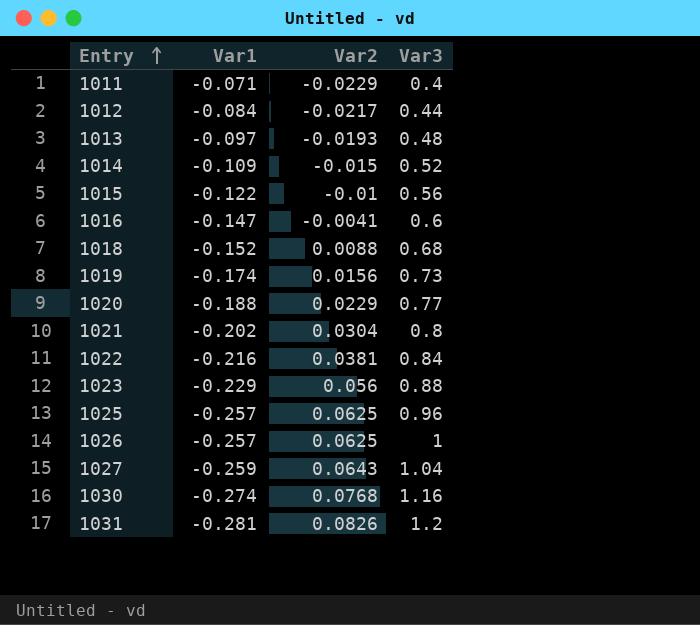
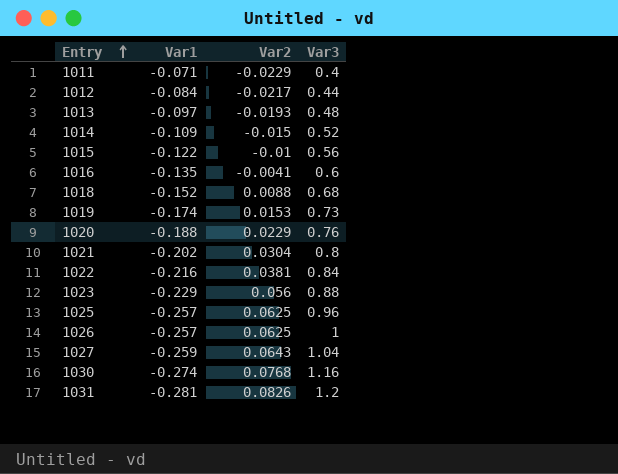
1016 | Var1: -0.147 -> -0.135
1019 | Var2: 0.0156 -> 0.0153
1020 | Var3: 0.77 -> 0.76

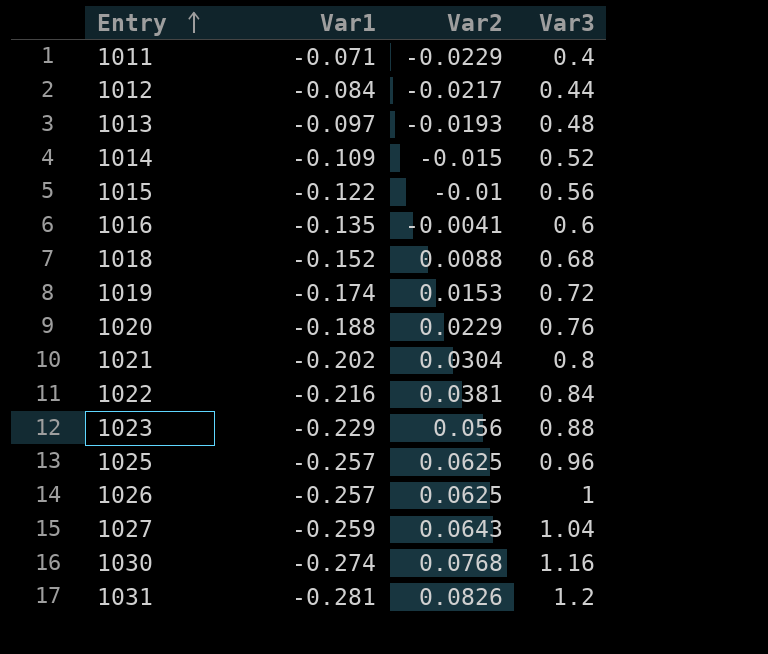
1019 | Var3: 0.73 -> 0.72

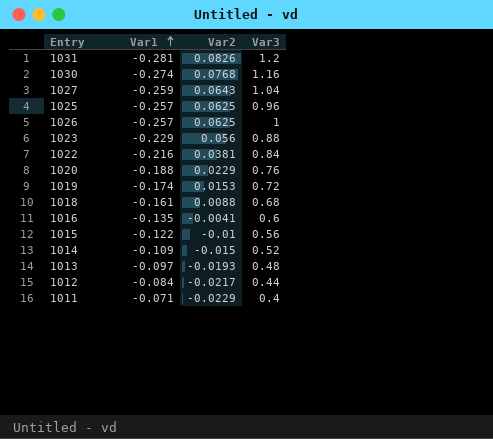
row order: Entry ascending -> Var1 ascending
row 1021: -0.202 | 0.0304 | 0.8 -> none
1018 | Var1: -0.152 -> -0.161

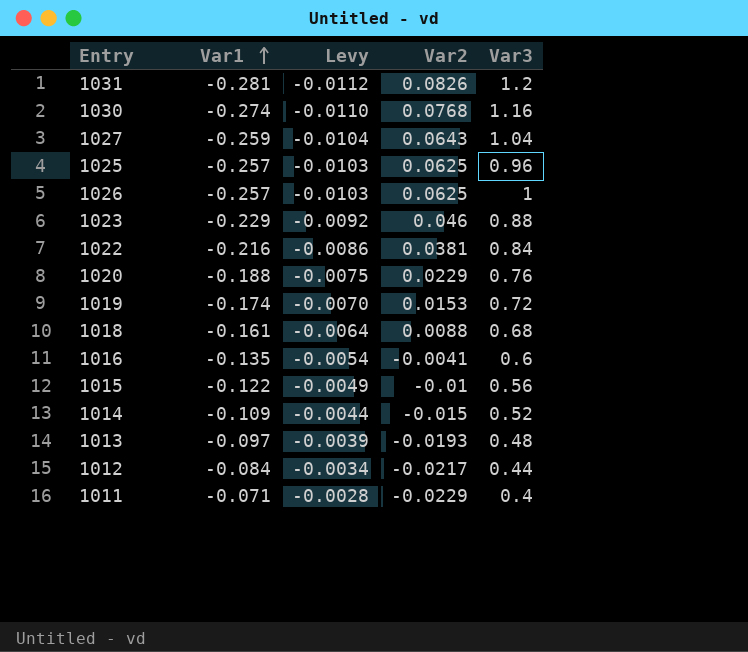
column Levy | formula: none -> [Var1] * 0.04
1023 | Var2: 0.056 -> 0.046

